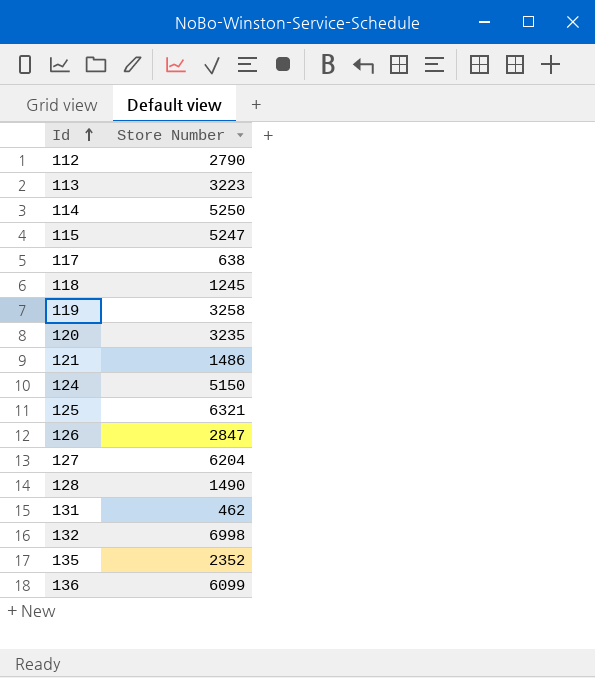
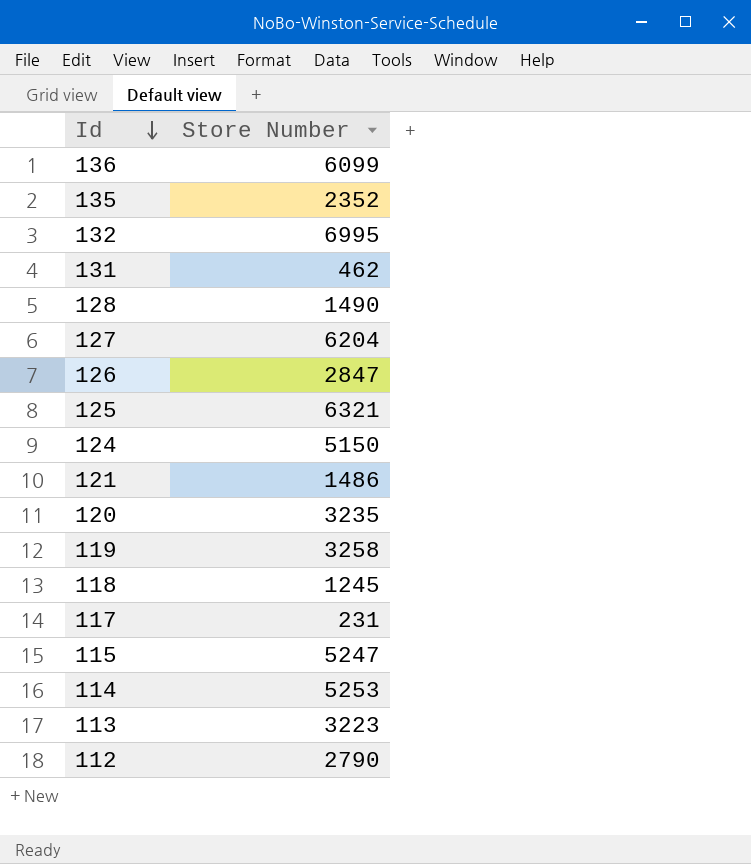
row order: Id ascending -> Id descending
132 | Store Number: 6998 -> 6995
117 | Store Number: 638 -> 231
114 | Store Number: 5250 -> 5253

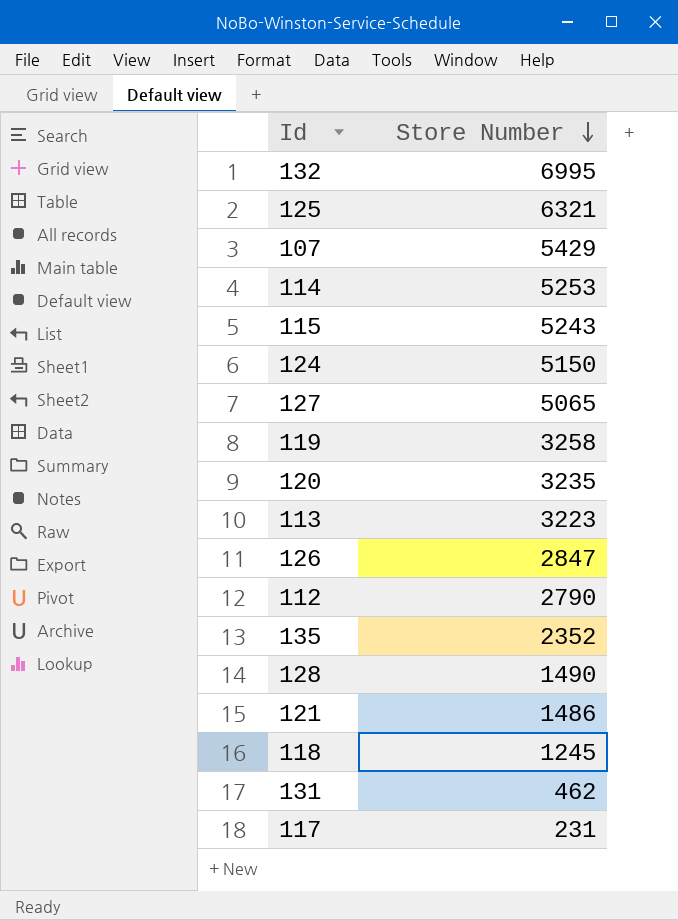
row order: Id descending -> Store Number descending
row 136: 6099 -> none
row 107: none -> 5429
115 | Store Number: 5247 -> 5243
127 | Store Number: 6204 -> 5065

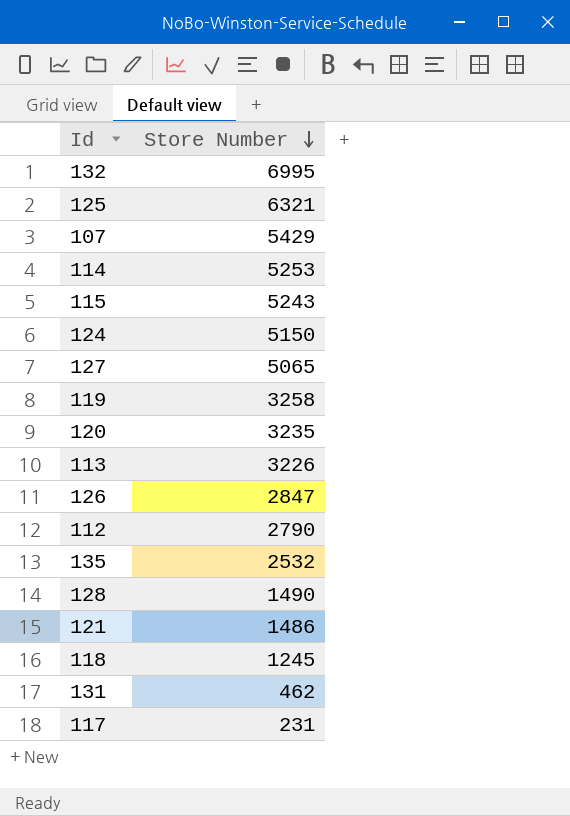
113 | Store Number: 3223 -> 3226
135 | Store Number: 2352 -> 2532

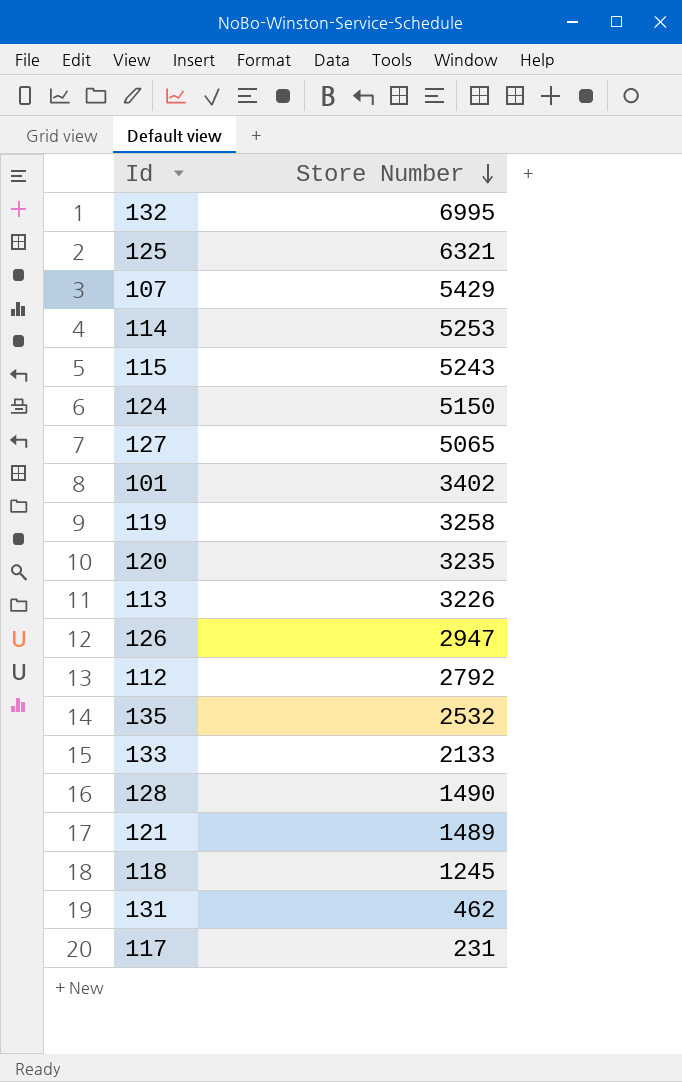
row 101: none -> 3402
126 | Store Number: 2847 -> 2947
112 | Store Number: 2790 -> 2792
row 133: none -> 2133
121 | Store Number: 1486 -> 1489

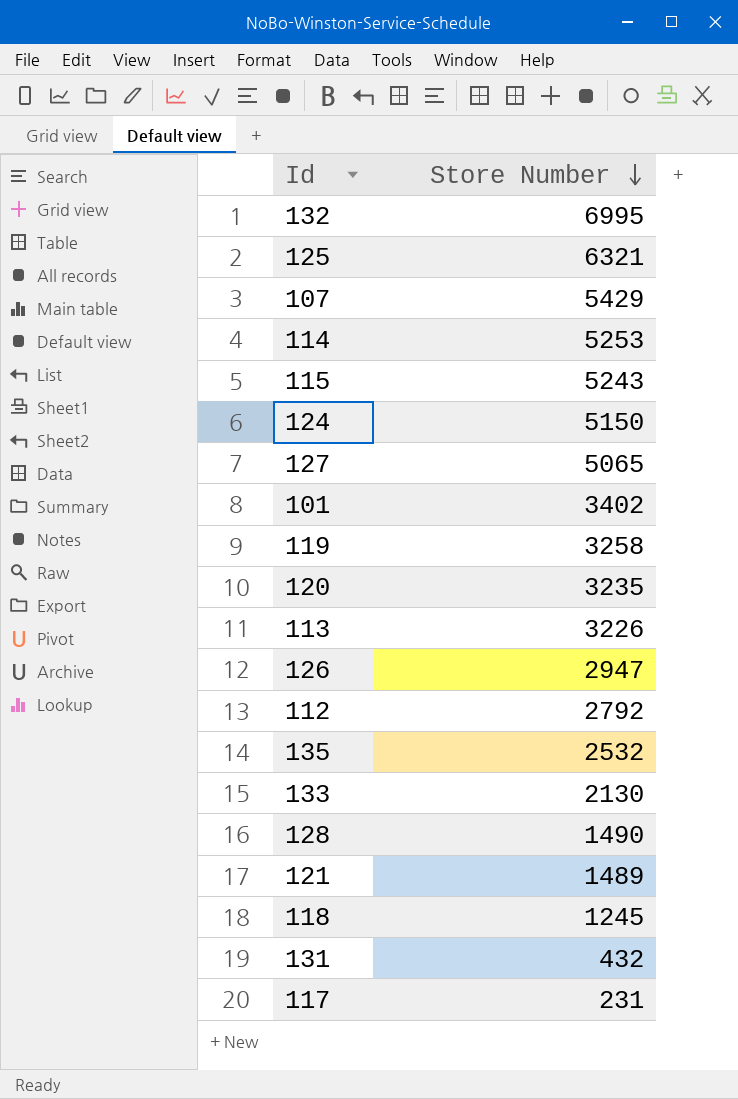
133 | Store Number: 2133 -> 2130
131 | Store Number: 462 -> 432

